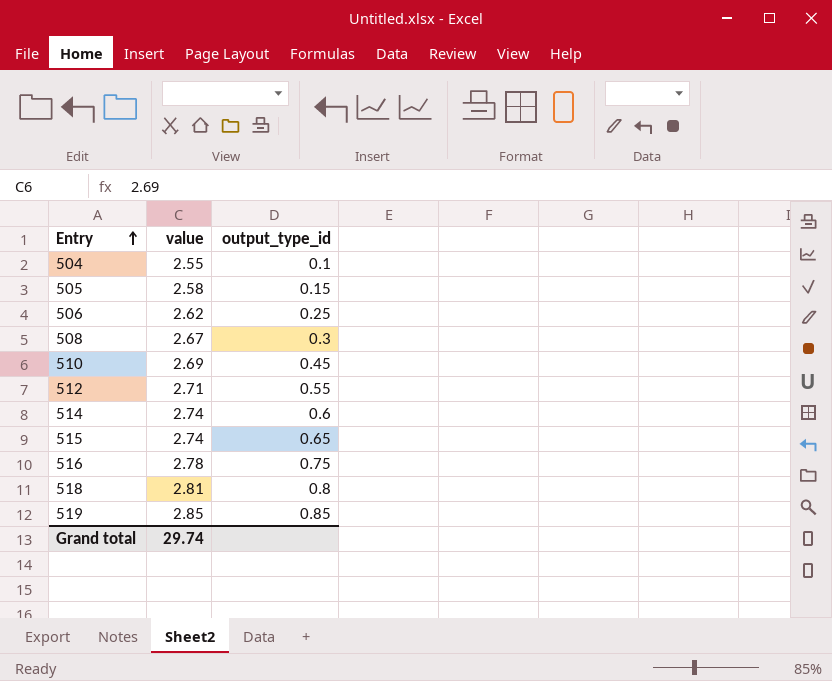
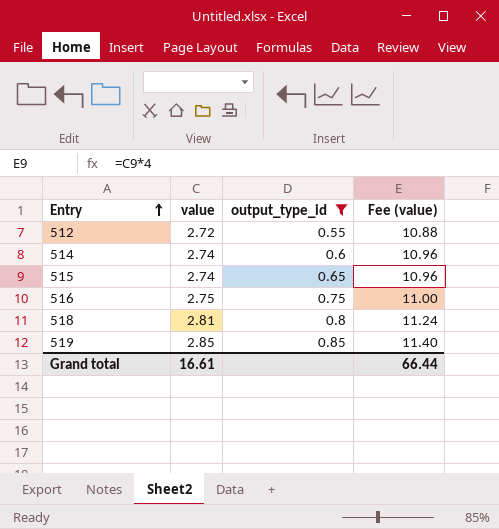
filter: none -> output_type_id >= 0.55
column Fee (value) | formula: none -> [value] * 4
512 | value: 2.71 -> 2.72
516 | value: 2.78 -> 2.75
Grand total | value: 29.74 -> 16.61

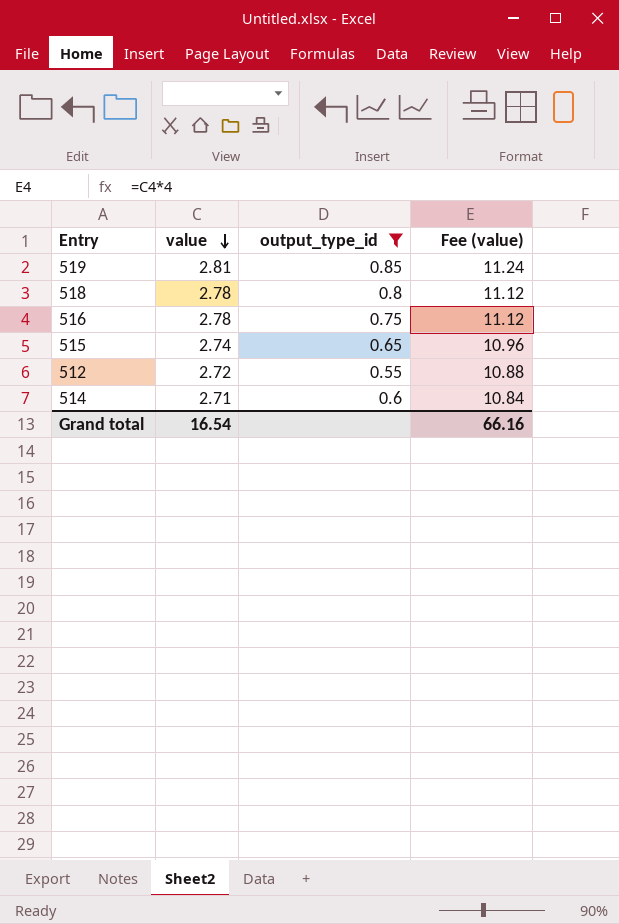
row order: Entry ascending -> value descending
519 | value: 2.85 -> 2.81
519 | Fee (value): 11.40 -> 11.24
518 | value: 2.81 -> 2.78
518 | Fee (value): 11.24 -> 11.12
516 | value: 2.75 -> 2.78
516 | Fee (value): 11.00 -> 11.12
514 | value: 2.74 -> 2.71
514 | Fee (value): 10.96 -> 10.84
Grand total | value: 16.61 -> 16.54
Grand total | Fee (value): 66.44 -> 66.16

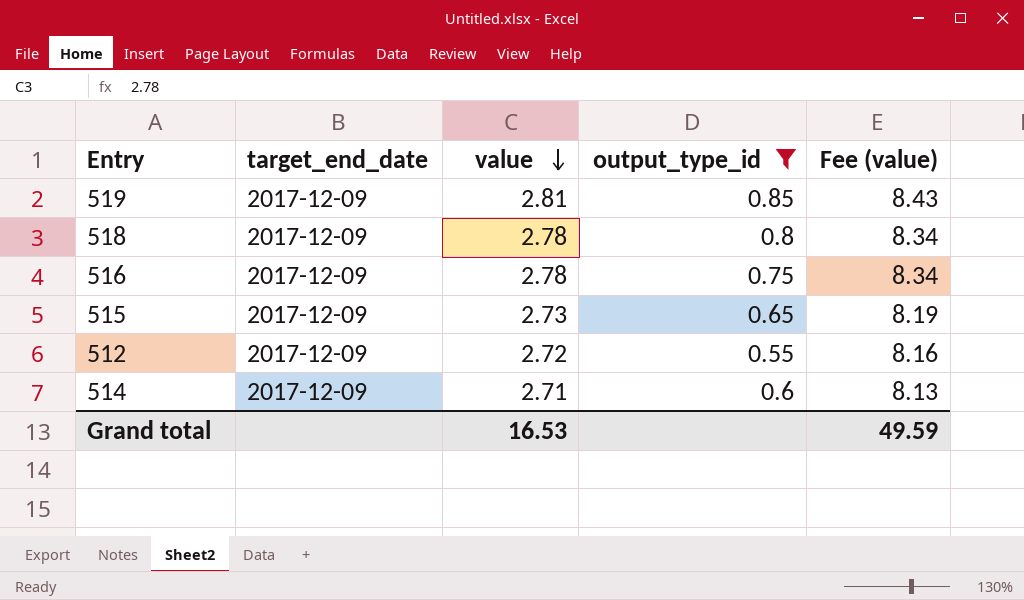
column target_end_date | position: none -> 2
column Fee (value) | formula: [value] * 4 -> [value] * 3
515 | value: 2.74 -> 2.73
Grand total | value: 16.54 -> 16.53
Grand total | Fee (value): 66.16 -> 49.59

